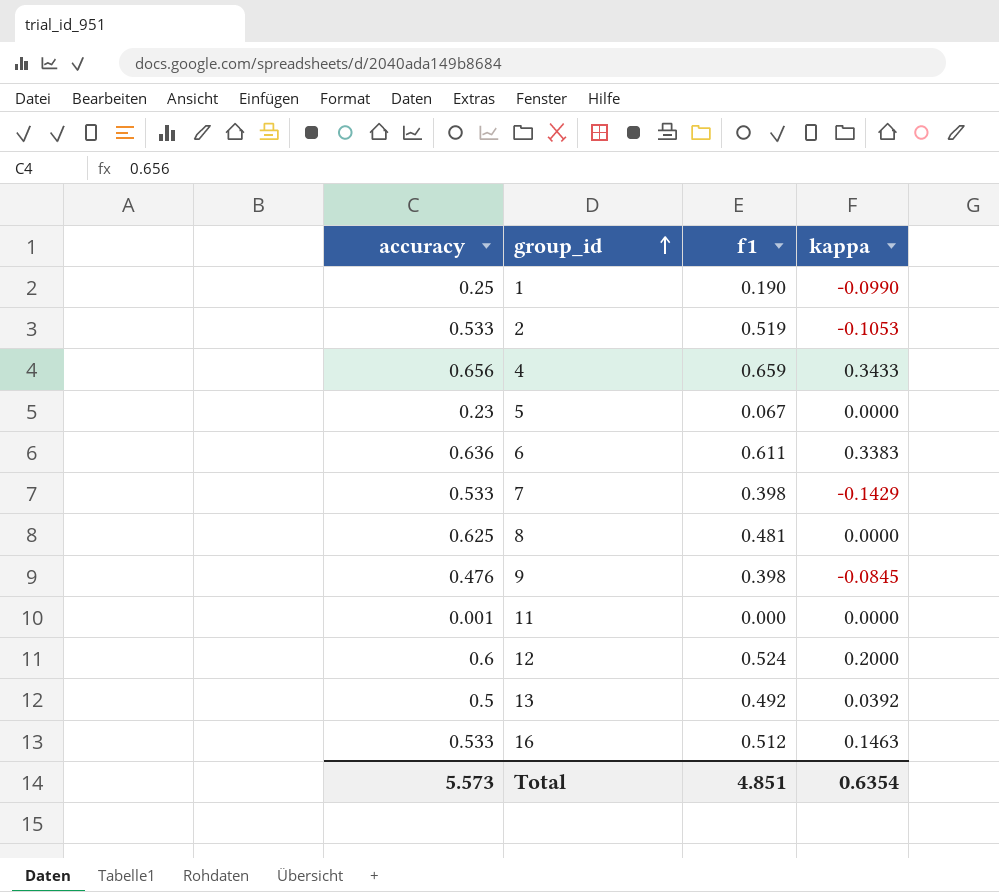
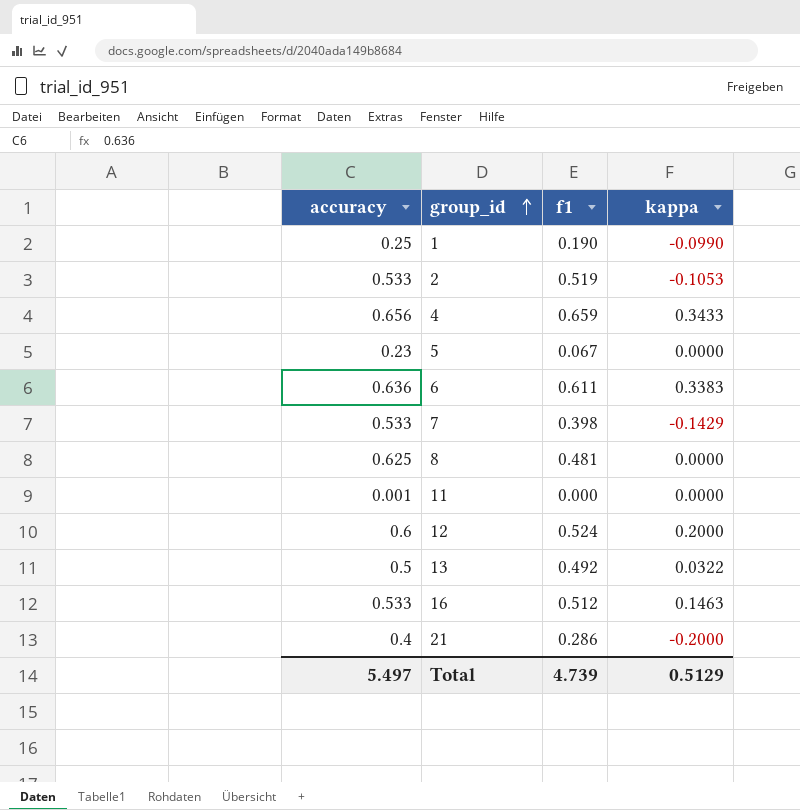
row 9: 0.476 | 0.398 | -0.0845 -> none
13 | kappa: 0.0392 -> 0.0322
row 21: none -> 0.4 | 0.286 | -0.2000
Total | accuracy: 5.573 -> 5.497
Total | f1: 4.851 -> 4.739
Total | kappa: 0.6354 -> 0.5129

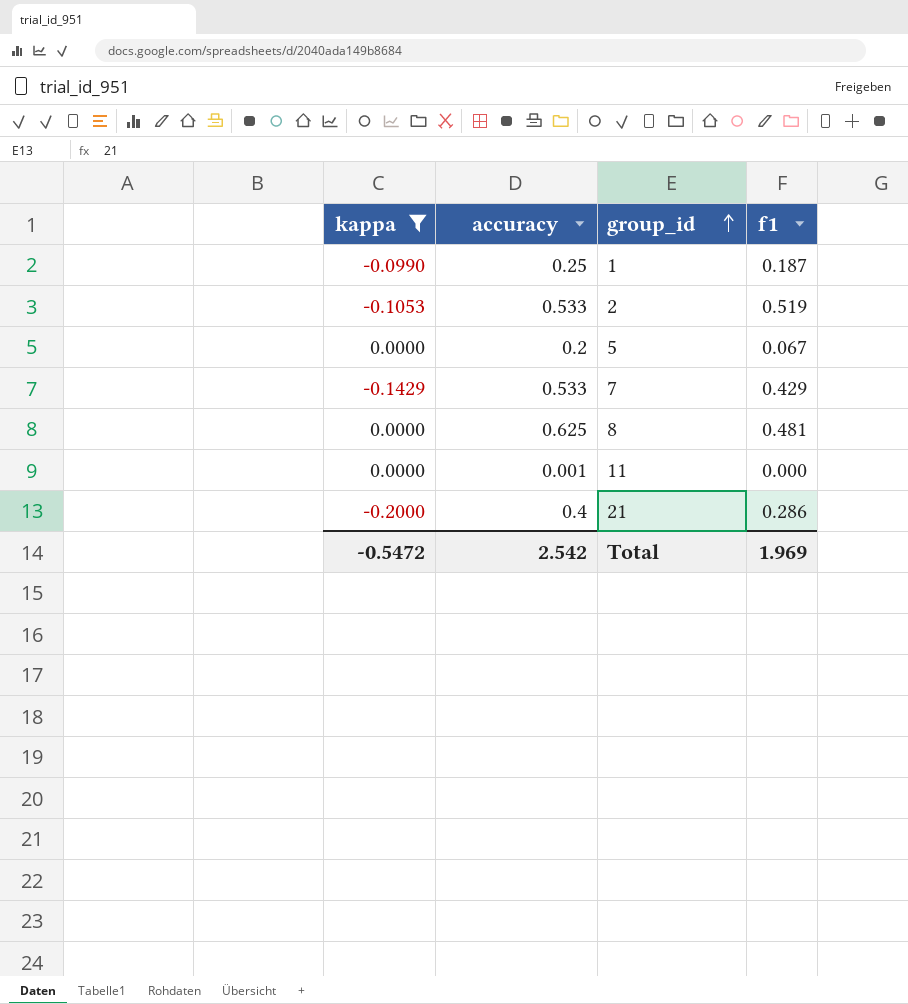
filter: none -> kappa <= 0.0000
column kappa | position: 4 -> 1
1 | f1: 0.190 -> 0.187
5 | accuracy: 0.23 -> 0.2
7 | f1: 0.398 -> 0.429
Total | kappa: 0.5129 -> -0.5472
Total | accuracy: 5.497 -> 2.542
Total | f1: 4.739 -> 1.969

